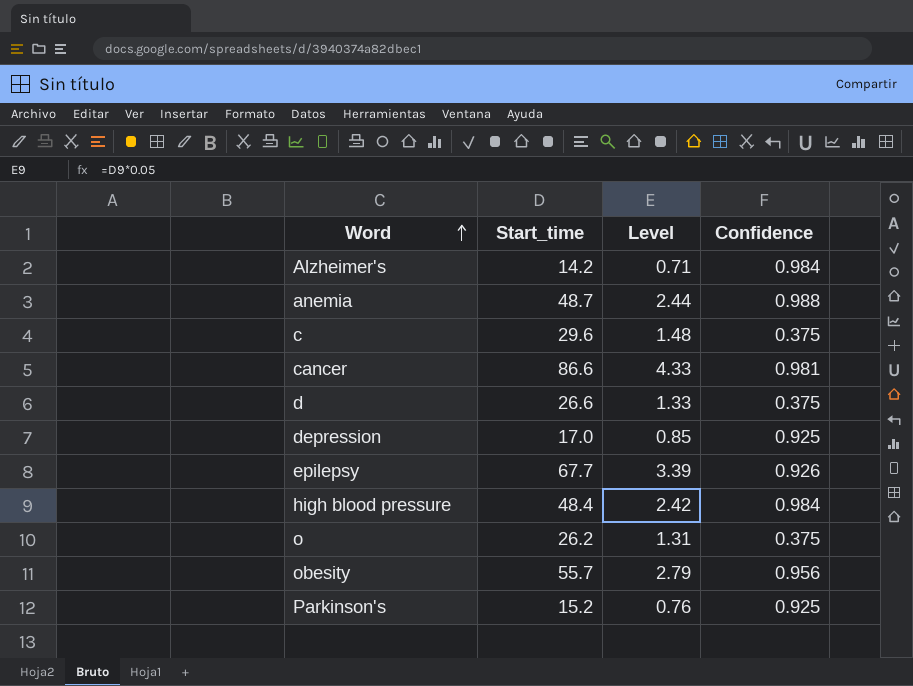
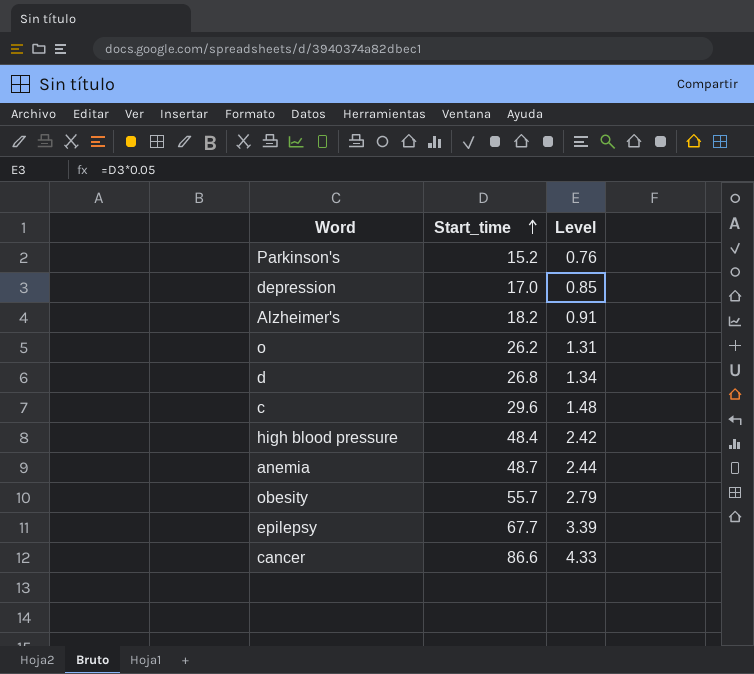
row order: Word ascending -> Start_time ascending
column Confidence | position: 4 -> none
Alzheimer's | Start_time: 14.2 -> 18.2
Alzheimer's | Level: 0.71 -> 0.91
d | Start_time: 26.6 -> 26.8
d | Level: 1.33 -> 1.34

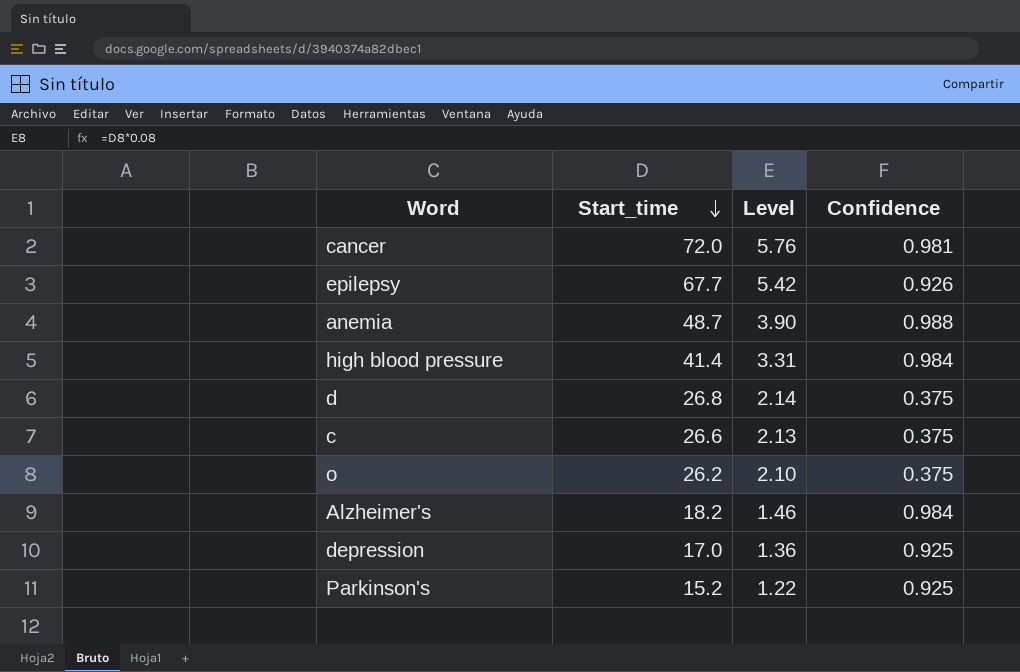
row order: Start_time ascending -> Start_time descending
column Level | formula: [Start_time] * 0.05 -> [Start_time] * 0.08
column Confidence | position: none -> 4
row obesity: 55.7 | 2.79 -> none
cancer | Start_time: 86.6 -> 72.0
high blood pressure | Start_time: 48.4 -> 41.4
c | Start_time: 29.6 -> 26.6

